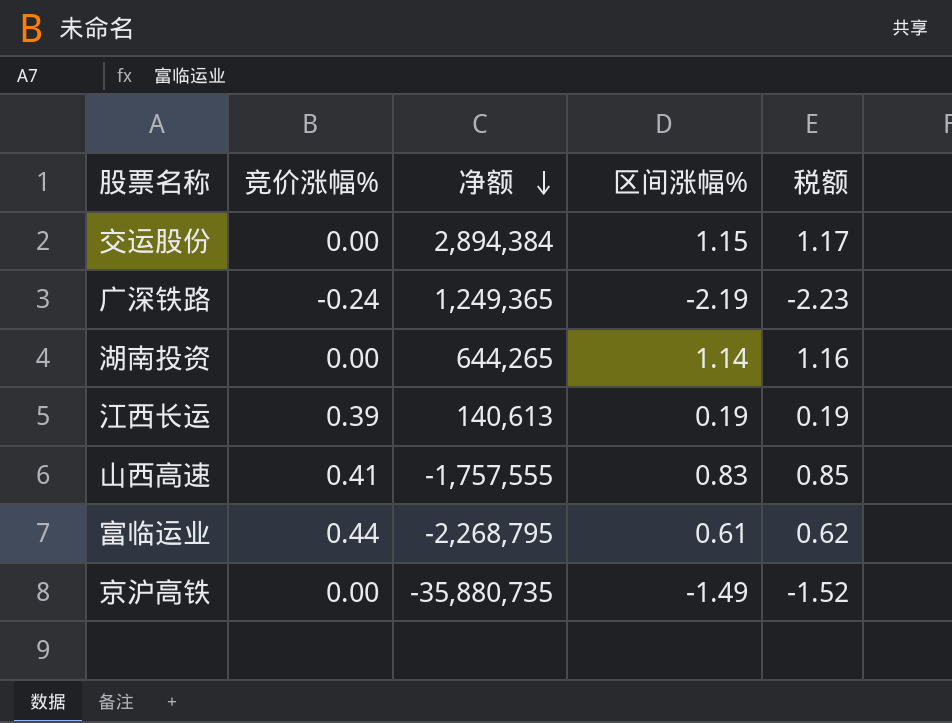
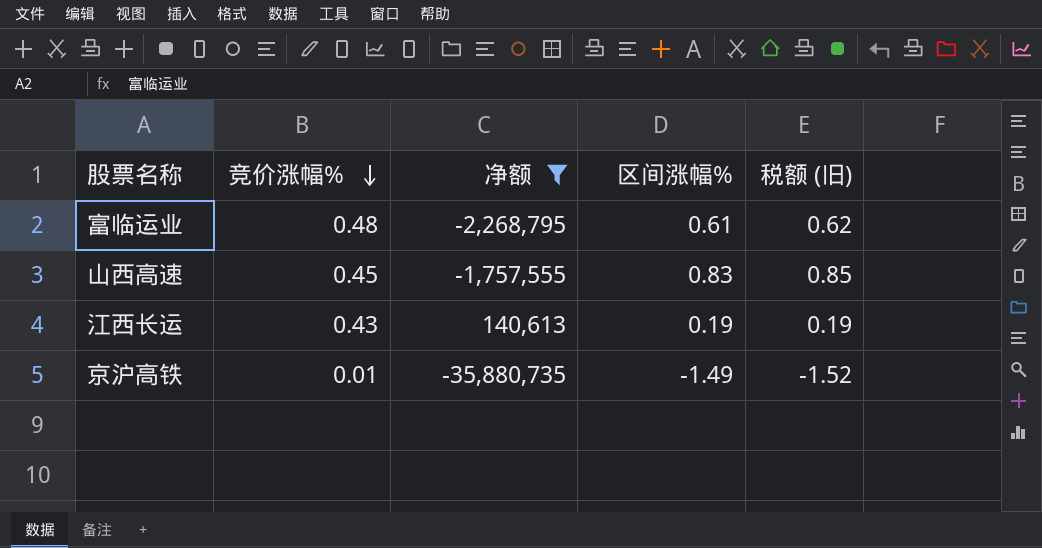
filter: none -> 净额 <= 140,613
row order: 净额 descending -> 竞价涨幅% descending
column name: 税额 -> 税额 (旧)
富临运业 | 竞价涨幅%: 0.44 -> 0.48
山西高速 | 竞价涨幅%: 0.41 -> 0.45
江西长运 | 竞价涨幅%: 0.39 -> 0.43
京沪高铁 | 竞价涨幅%: 0.00 -> 0.01

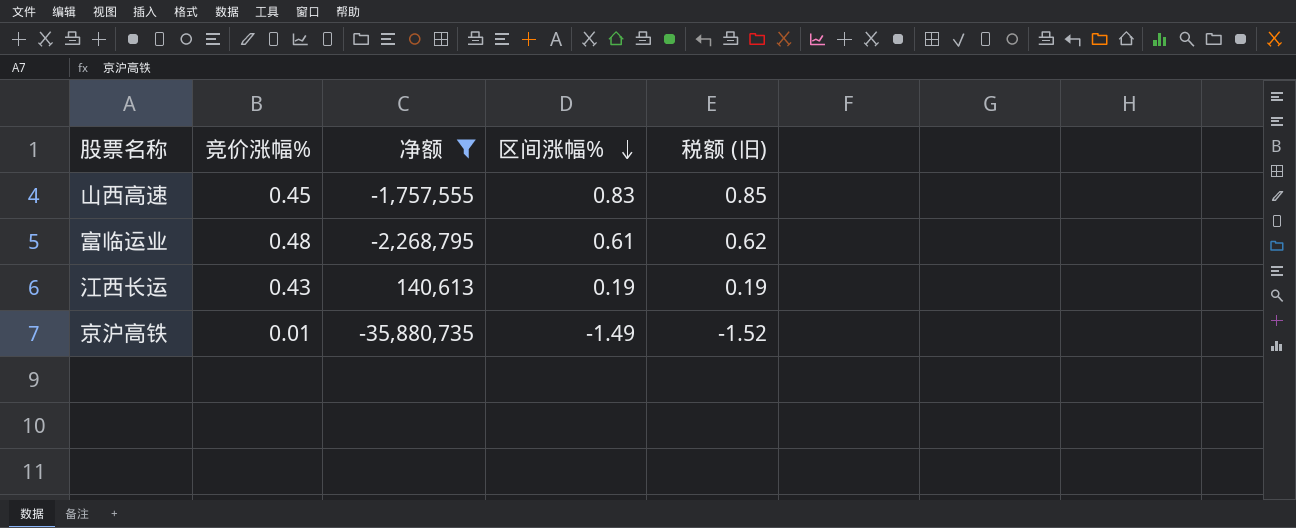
row order: 竞价涨幅% descending -> 区间涨幅% descending

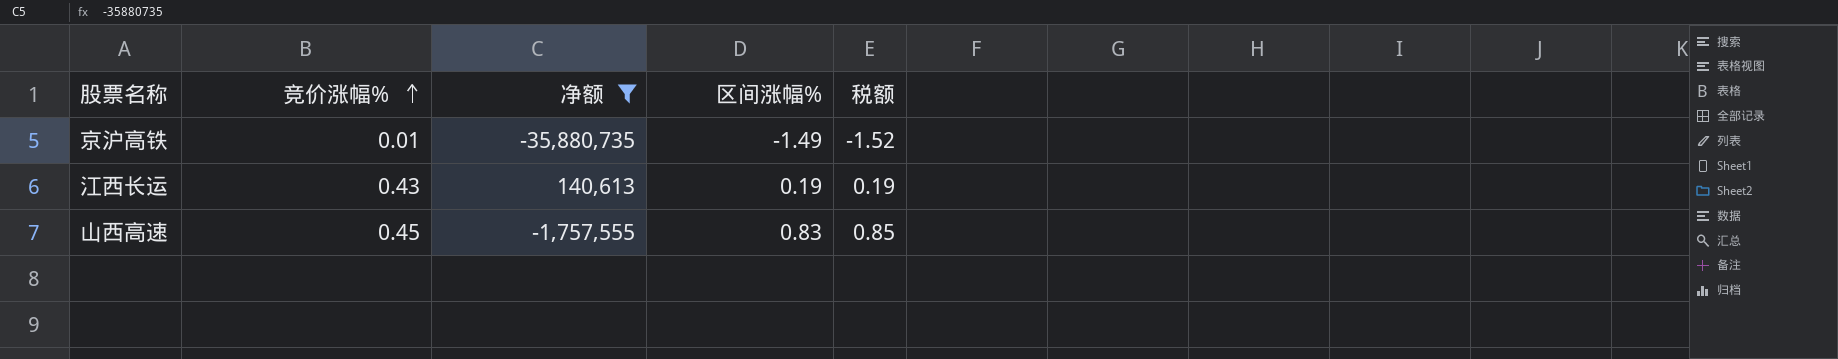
row order: 区间涨幅% descending -> 竞价涨幅% ascending
column name: 税额 (旧) -> 税额
row 富临运业: 0.48 | -2,268,795 | 0.61 | 0.62 -> none

